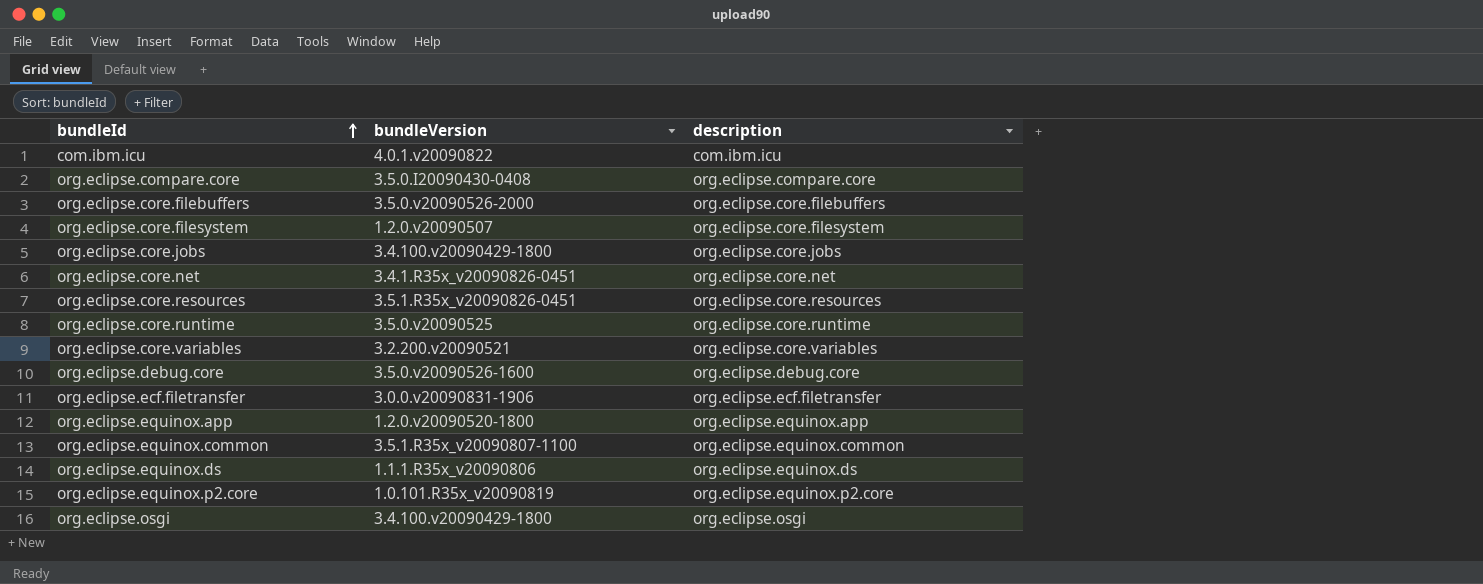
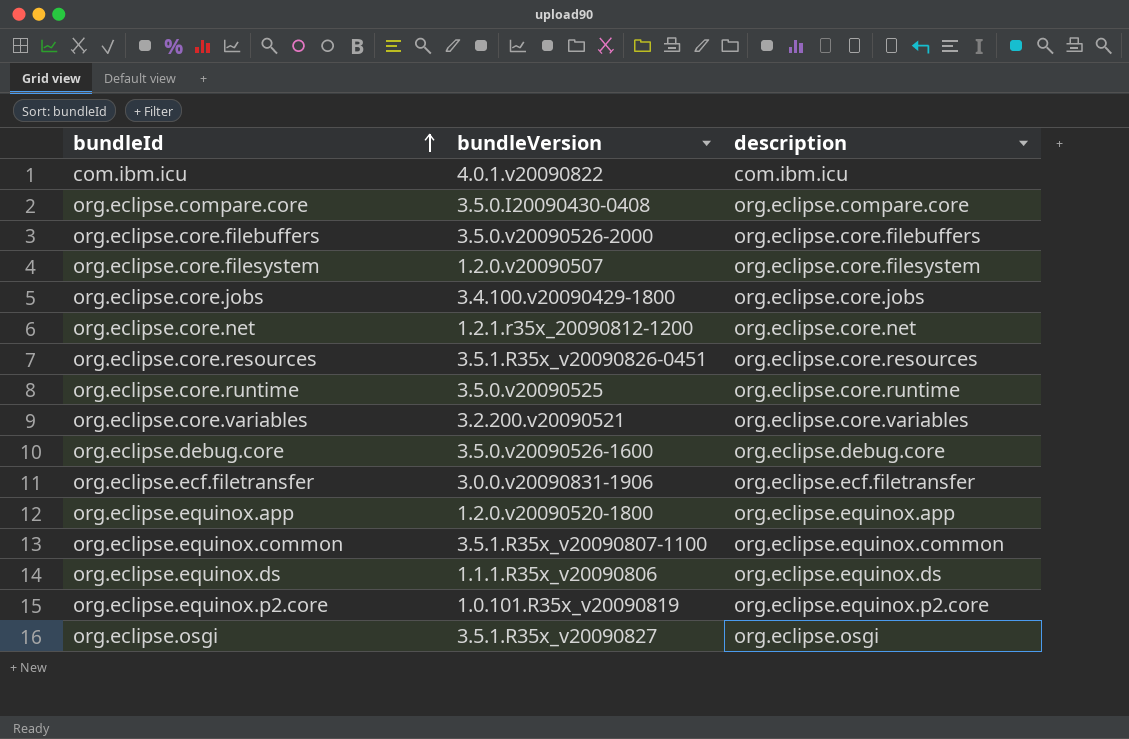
org.eclipse.core.net | bundleVersion: 3.4.1.R35x_v20090826-0451 -> 1.2.1.r35x_20090812-1200
org.eclipse.osgi | bundleVersion: 3.4.100.v20090429-1800 -> 3.5.1.R35x_v20090827

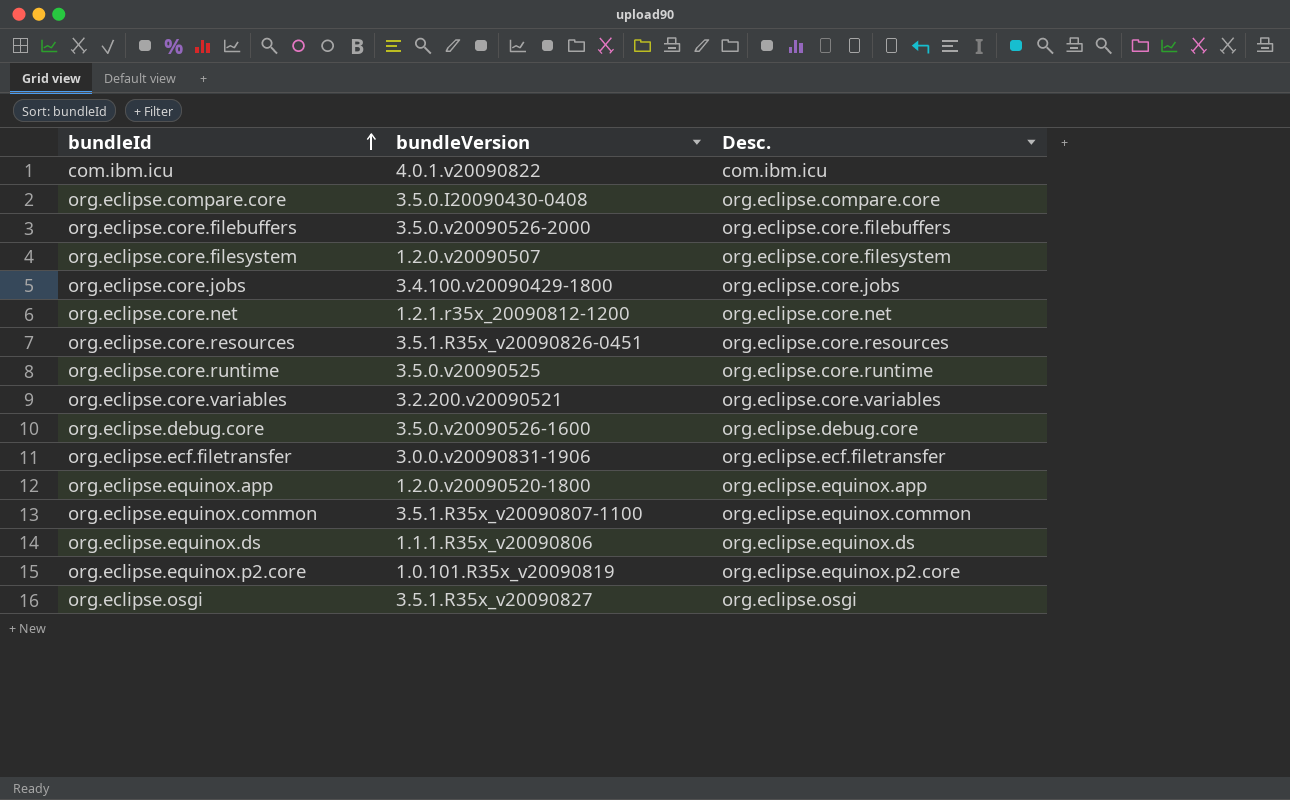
column name: description -> Desc.

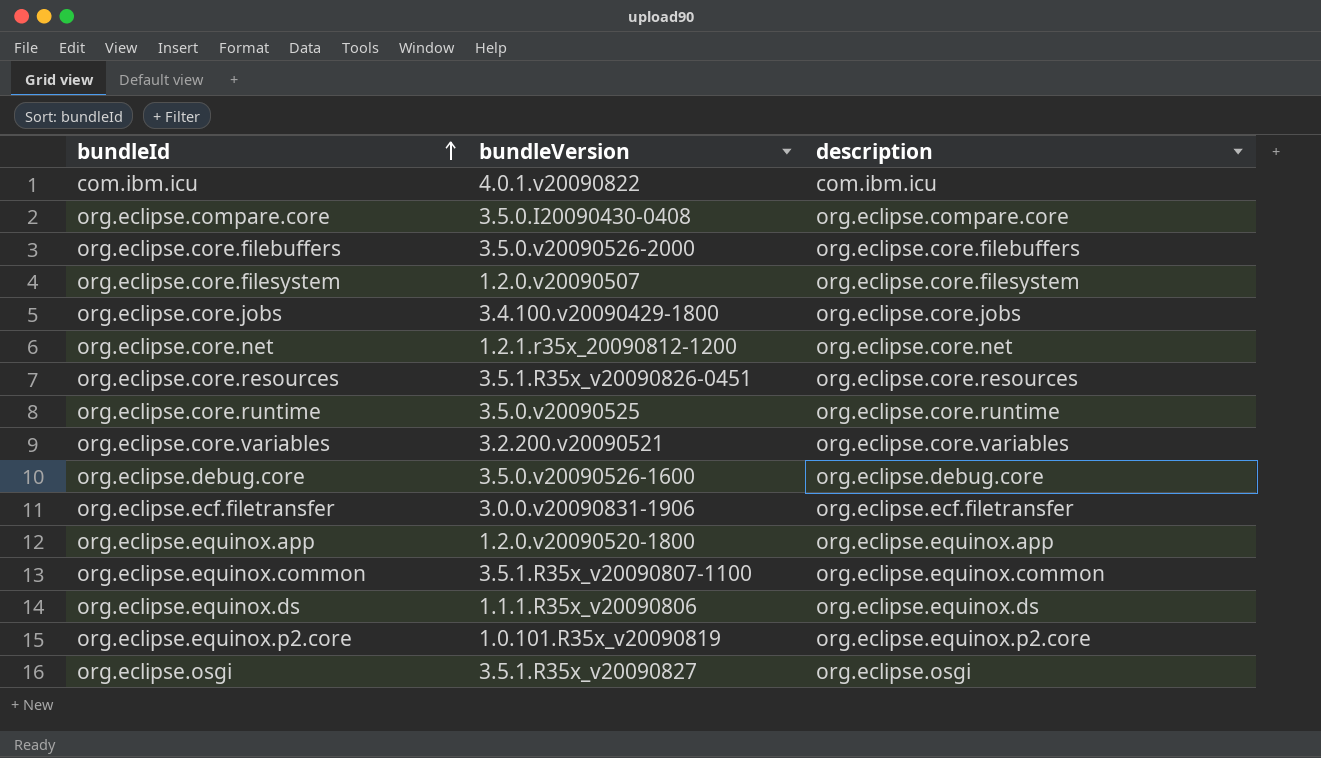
column name: Desc. -> description

